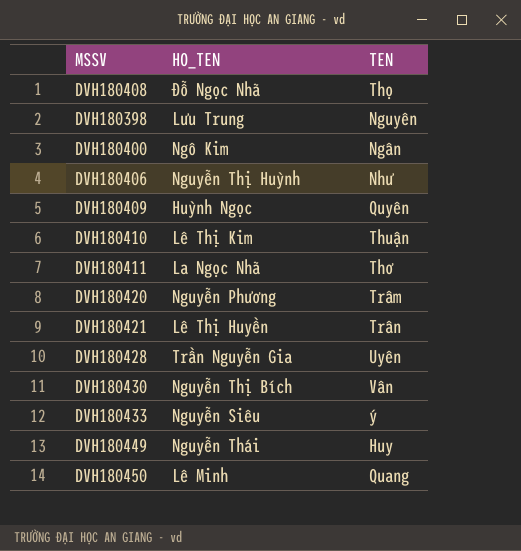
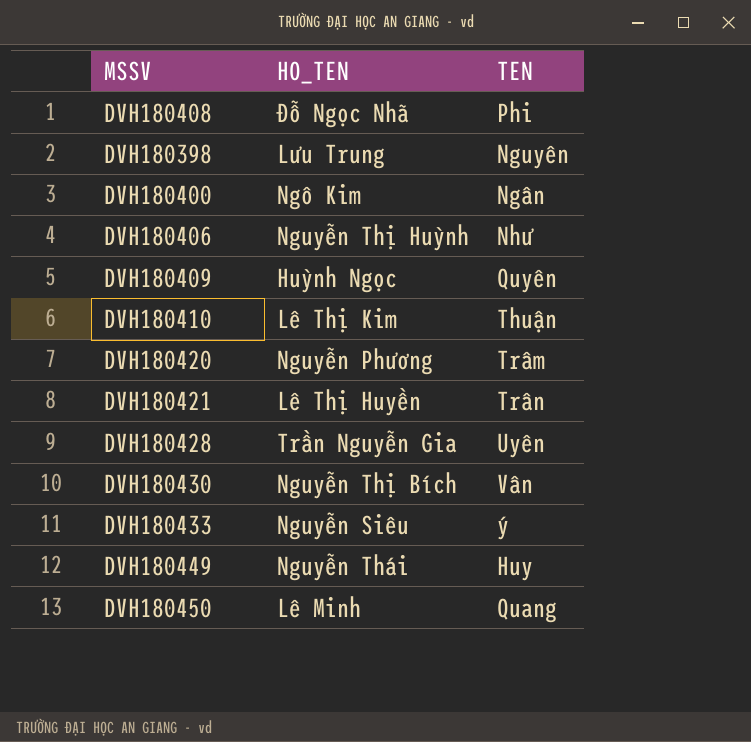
row DVH180411: La Ngọc Nhã | Thơ -> none
DVH180408 | TEN: Thọ -> Phi

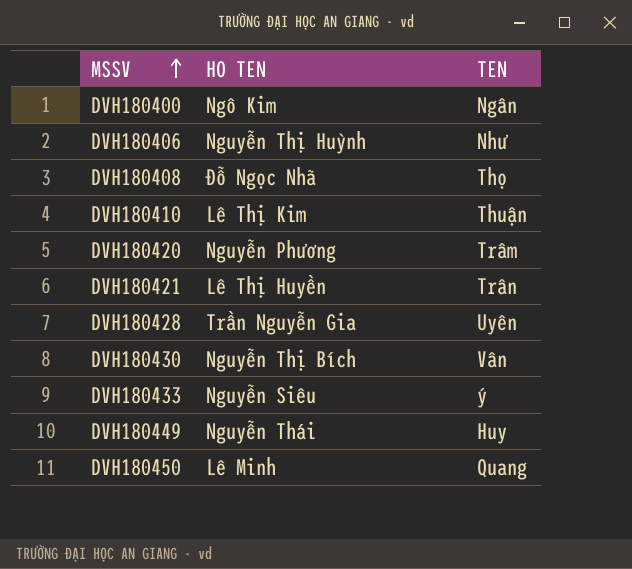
row order: none -> MSSV ascending
column name: HO_TEN -> HO TEN
row DVH180398: Lưu Trung | Nguyên -> none
row DVH180409: Huỳnh Ngọc | Quyên -> none
DVH180408 | TEN: Phi -> Thọ

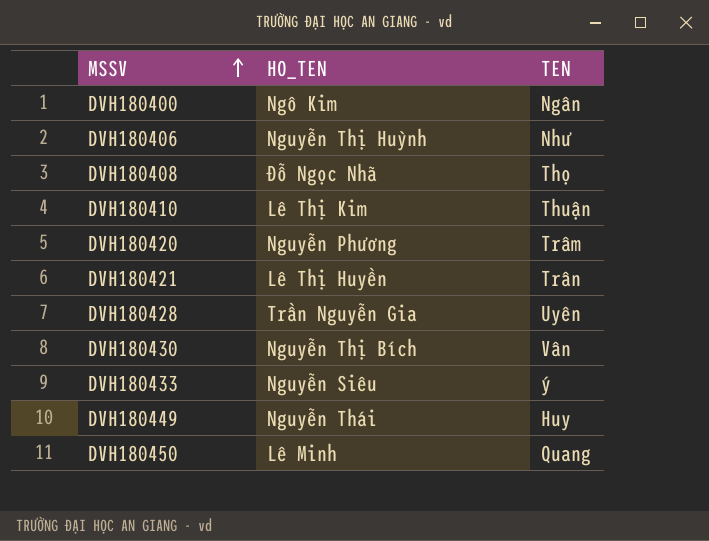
column name: HO TEN -> HO_TEN

